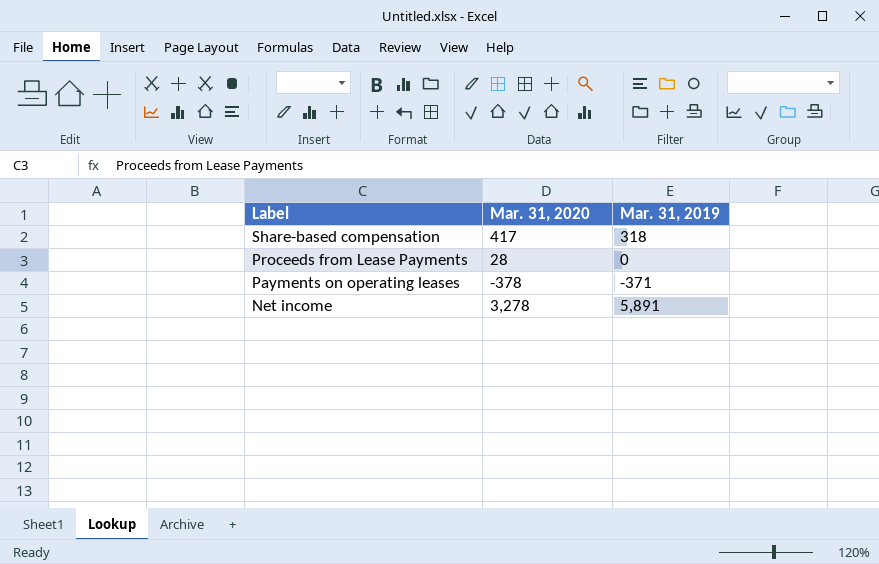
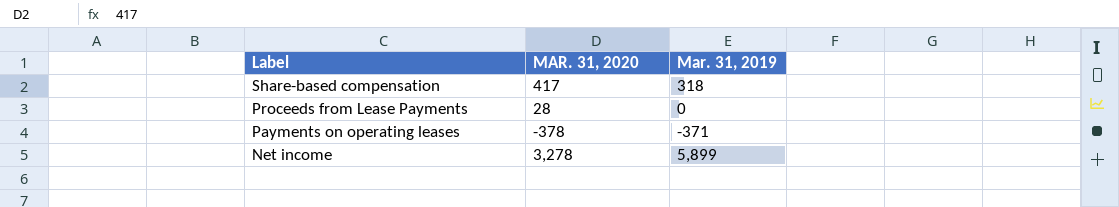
column name: Mar. 31, 2020 -> MAR. 31, 2020
Net income | Mar. 31, 2019: 5,891 -> 5,899

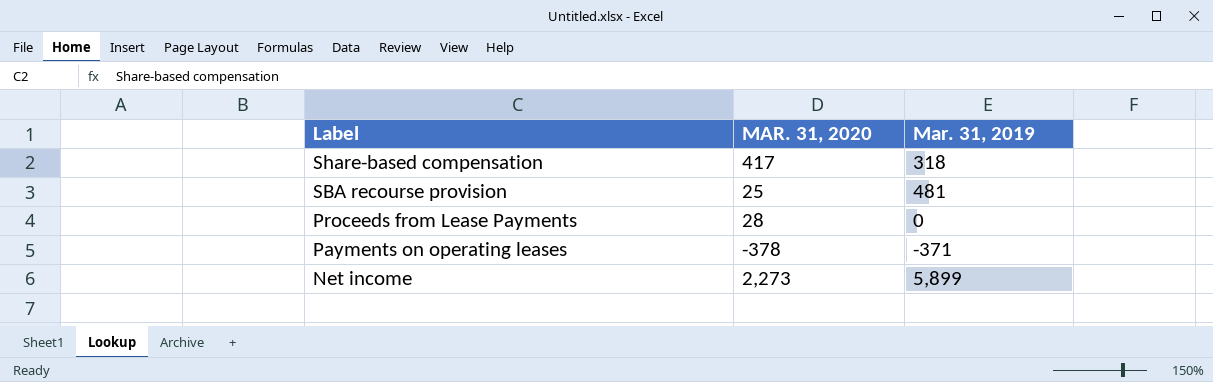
row SBA recourse provision: none -> 25 | 481
Net income | MAR. 31, 2020: 3,278 -> 2,273

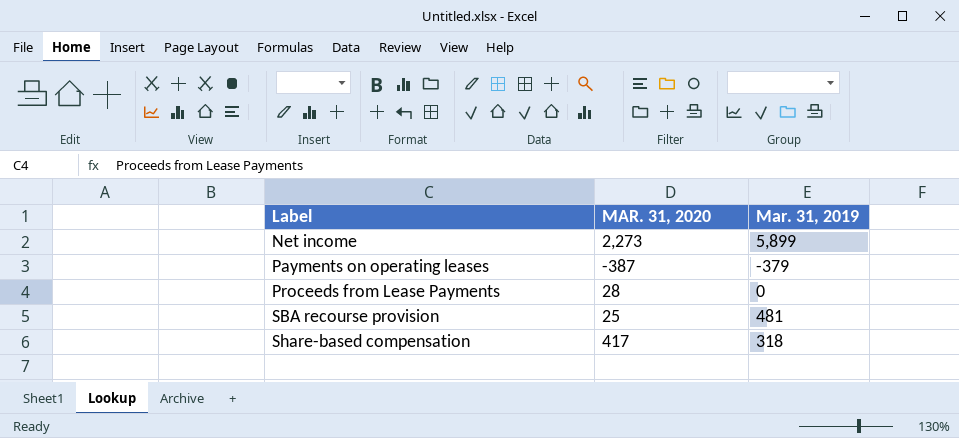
row order: Label descending -> Label ascending
Payments on operating leases | MAR. 31, 2020: -378 -> -387
Payments on operating leases | Mar. 31, 2019: -371 -> -379

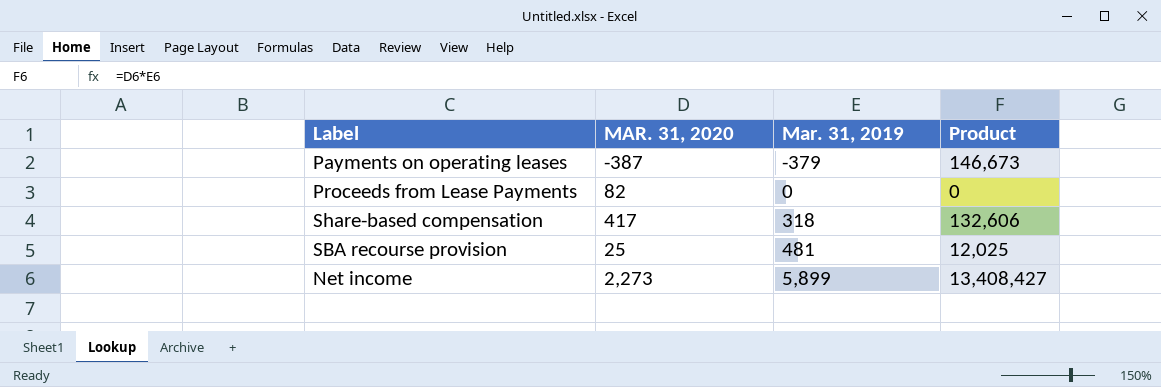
row order: Label ascending -> Mar. 31, 2019 ascending
column Product | formula: none -> [MAR. 31, 2020] * [Mar. 31, 2019]
Proceeds from Lease Payments | MAR. 31, 2020: 28 -> 82

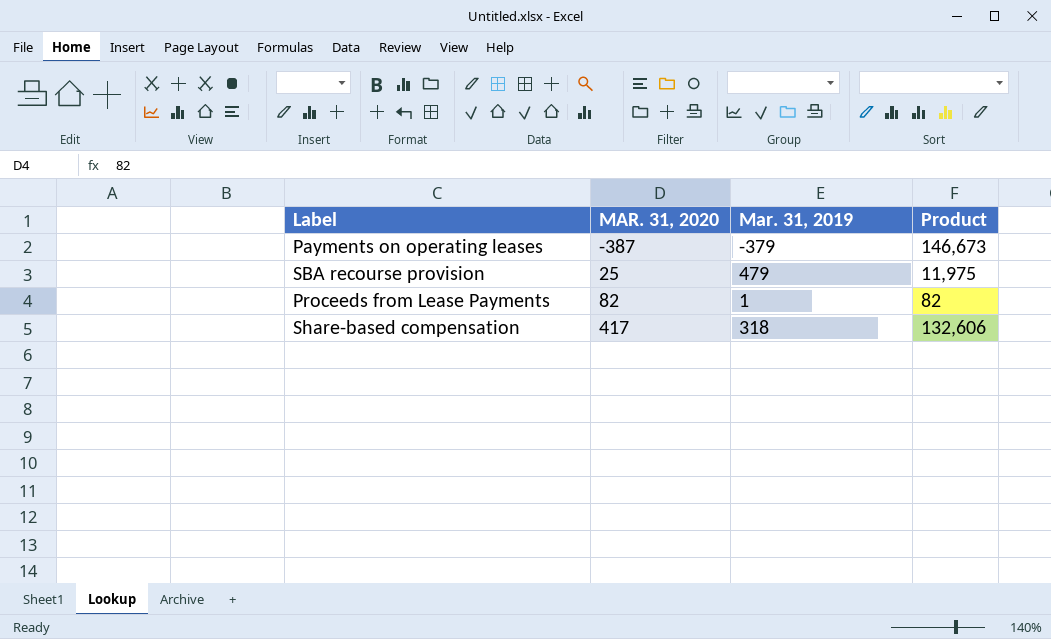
row order: Mar. 31, 2019 ascending -> MAR. 31, 2020 ascending
row Net income: 2,273 | 5,899 | 13,408,427 -> none
SBA recourse provision | Mar. 31, 2019: 481 -> 479
SBA recourse provision | Product: 12,025 -> 11,975
Proceeds from Lease Payments | Mar. 31, 2019: 0 -> 1
Proceeds from Lease Payments | Product: 0 -> 82

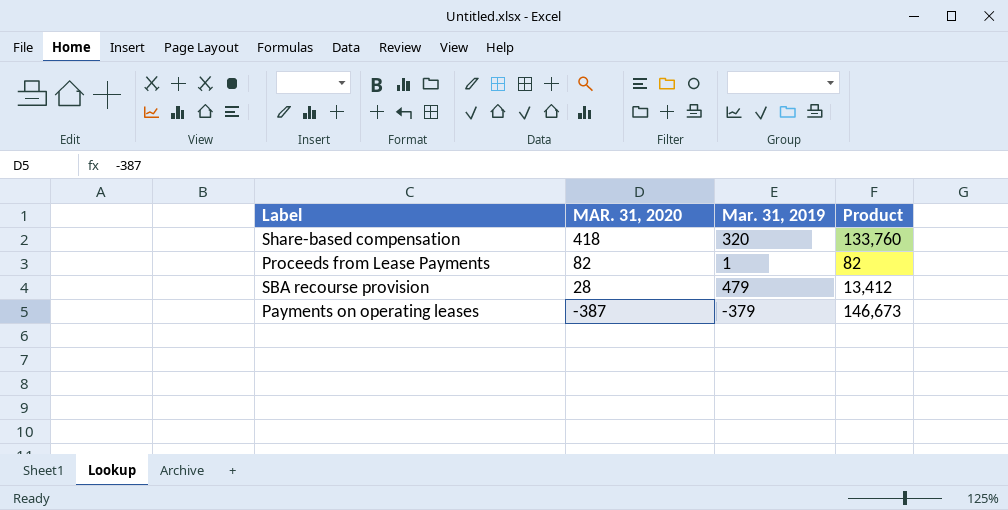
row order: MAR. 31, 2020 ascending -> MAR. 31, 2020 descending
Share-based compensation | MAR. 31, 2020: 417 -> 418
Share-based compensation | Mar. 31, 2019: 318 -> 320
Share-based compensation | Product: 132,606 -> 133,760
SBA recourse provision | MAR. 31, 2020: 25 -> 28
SBA recourse provision | Product: 11,975 -> 13,412

